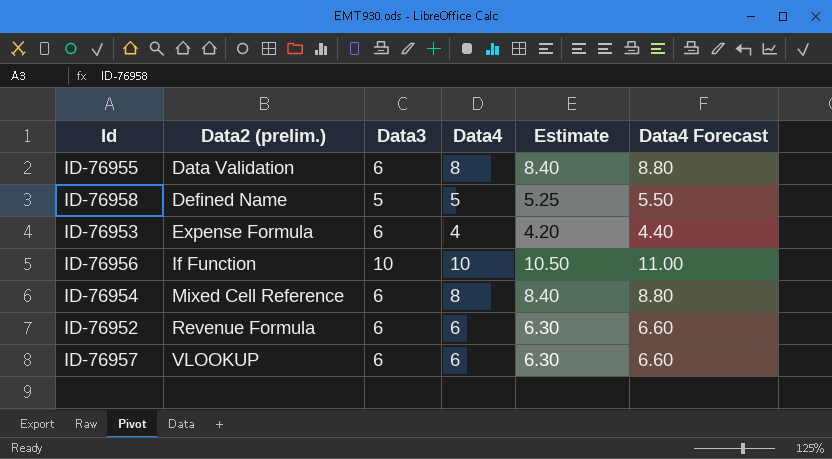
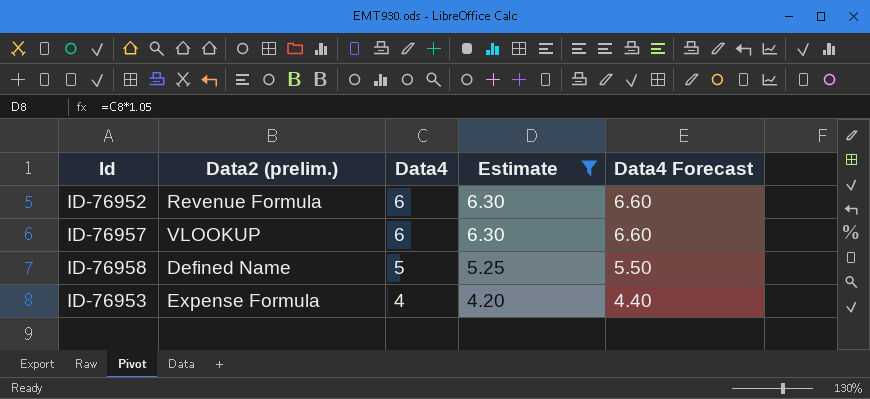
filter: none -> Estimate <= 6.30
row order: Data2 (prelim.) ascending -> Data4 descending
column Data3 | position: 3 -> none

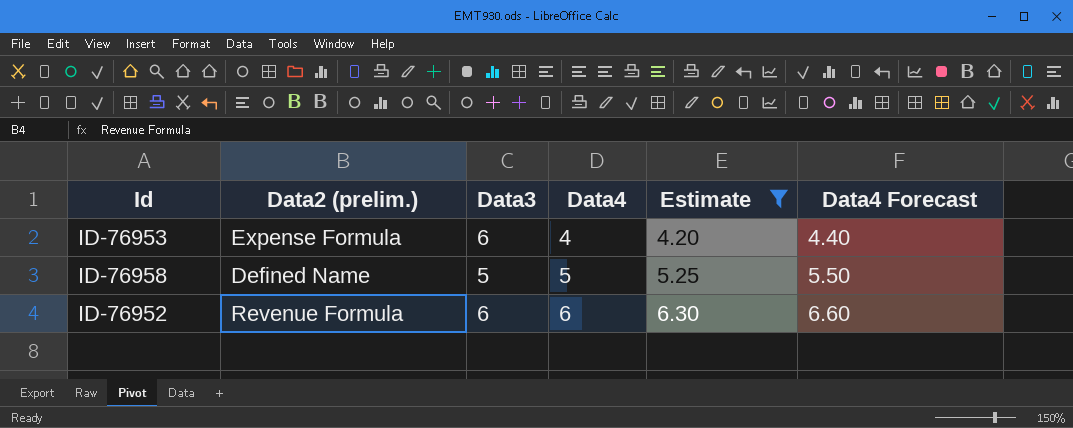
row order: Data4 descending -> Data4 ascending
column Data3 | position: none -> 3
row ID-76957: VLOOKUP | 6 | 6.30 | 6.60 -> none

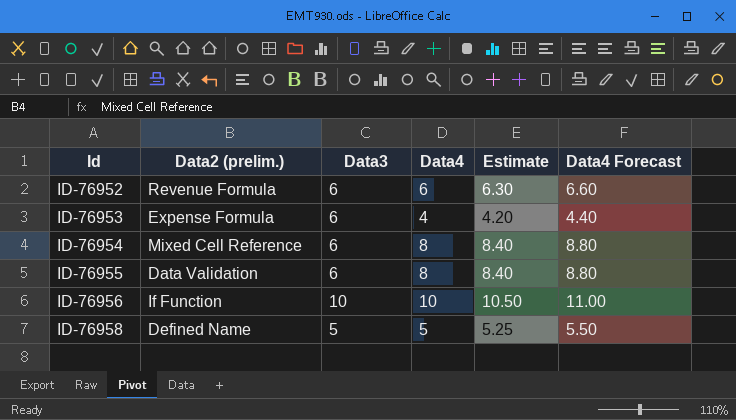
filter: Estimate <= 6.30 -> none
row order: Data4 ascending -> Id ascending

